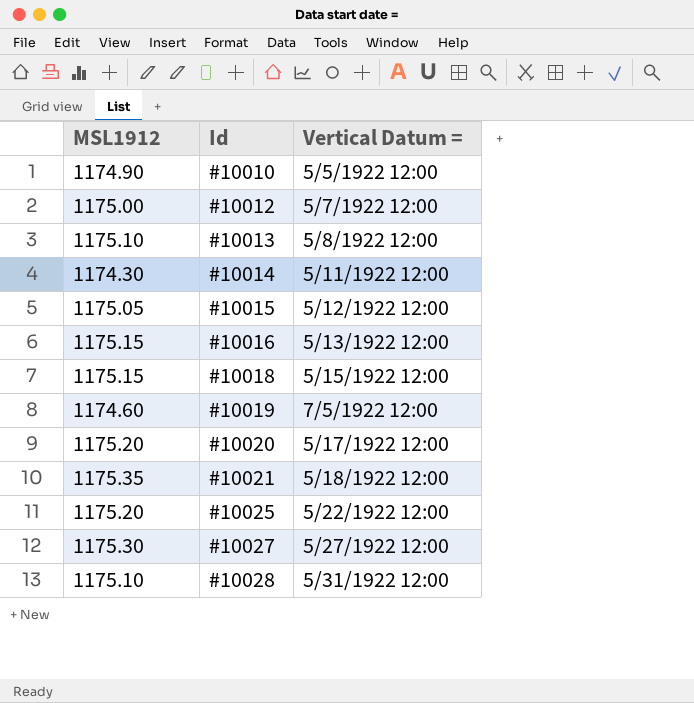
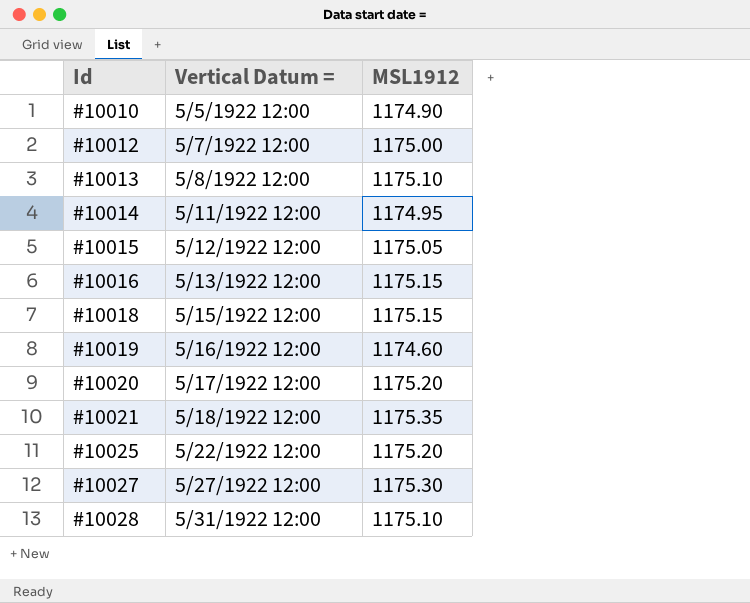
column MSL1912 | position: 1 -> 3
#10014 | MSL1912: 1174.30 -> 1174.95
#10019 | Vertical Datum =: 7/5/1922 12:00 -> 5/16/1922 12:00

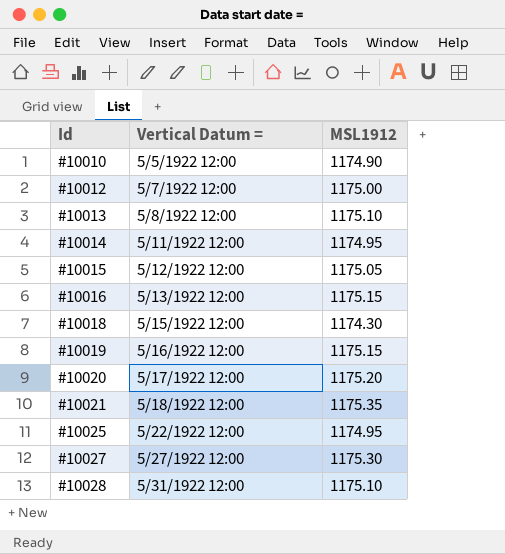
#10018 | MSL1912: 1175.15 -> 1174.30
#10019 | MSL1912: 1174.60 -> 1175.15
#10025 | MSL1912: 1175.20 -> 1174.95

